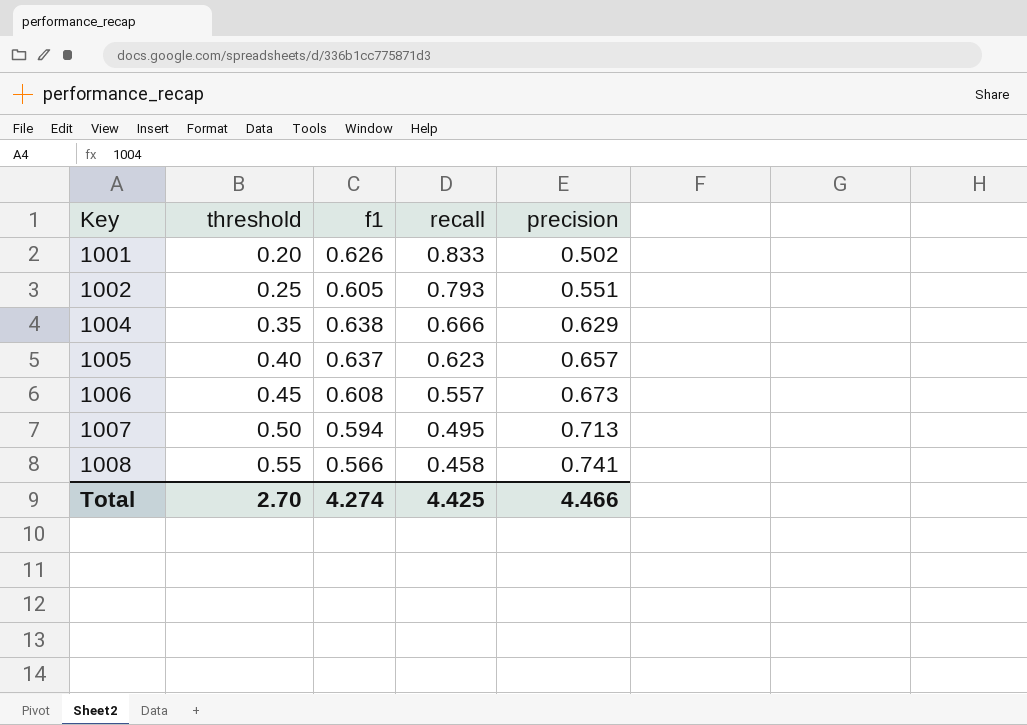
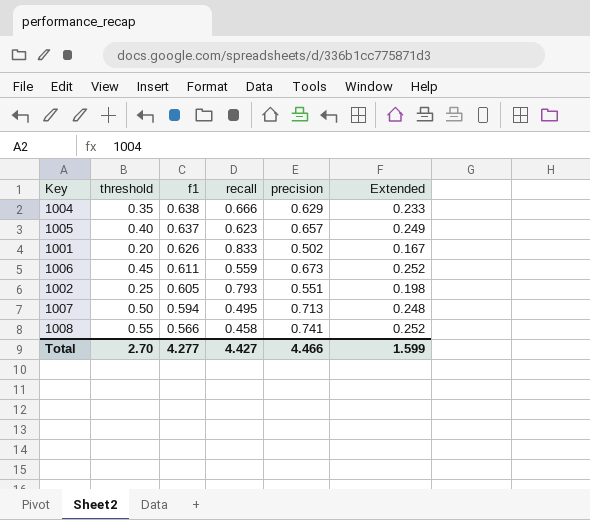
row order: Key ascending -> f1 descending
column Extended | formula: none -> [threshold] * [recall]
1006 | f1: 0.608 -> 0.611
1006 | recall: 0.557 -> 0.559
Total | f1: 4.274 -> 4.277
Total | recall: 4.425 -> 4.427

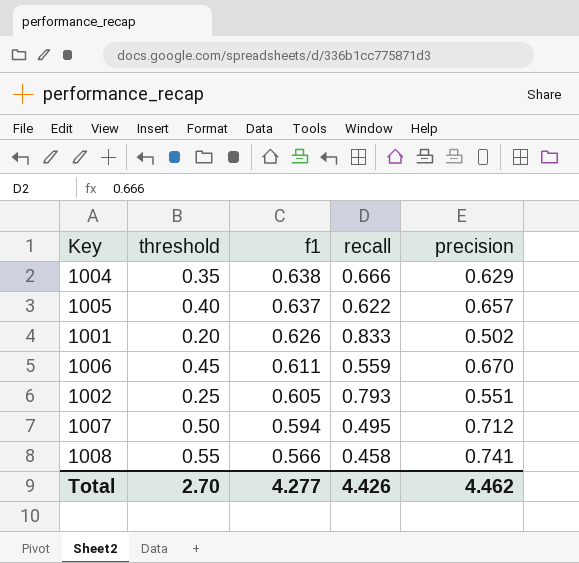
column Extended | formula: [threshold] * [recall] -> none
1005 | recall: 0.623 -> 0.622
1006 | precision: 0.673 -> 0.670
1007 | precision: 0.713 -> 0.712
Total | recall: 4.427 -> 4.426
Total | precision: 4.466 -> 4.462

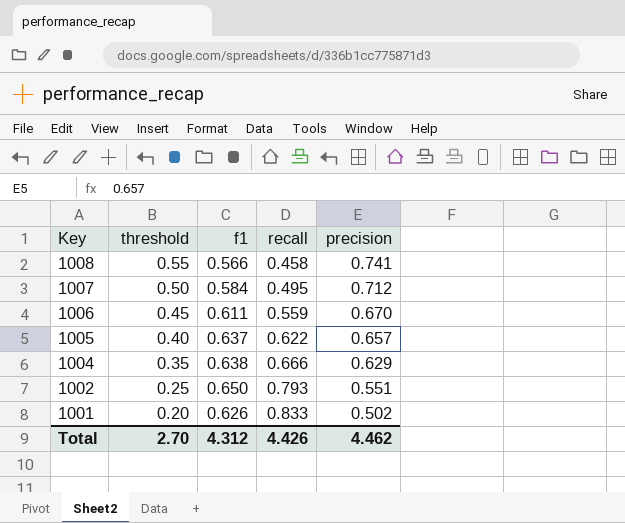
row order: f1 descending -> Key descending
1007 | f1: 0.594 -> 0.584
1002 | f1: 0.605 -> 0.650
Total | f1: 4.277 -> 4.312

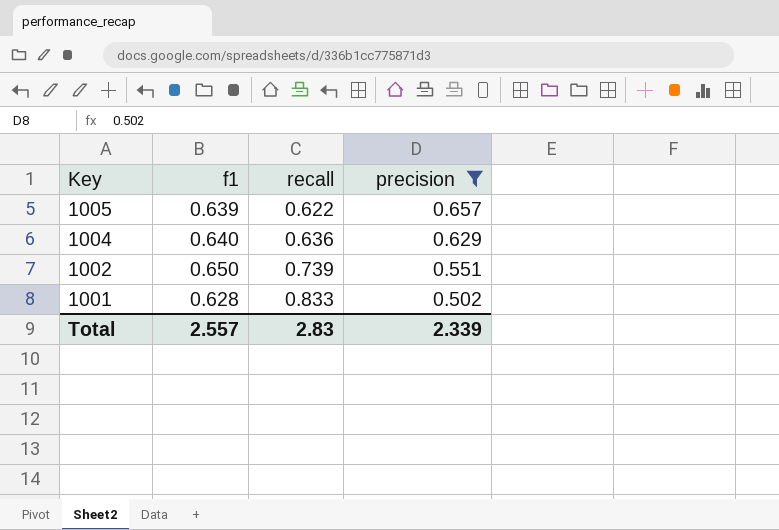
filter: none -> precision <= 0.657
column threshold | position: 2 -> none
1005 | f1: 0.637 -> 0.639
1004 | f1: 0.638 -> 0.640
1004 | recall: 0.666 -> 0.636
1002 | recall: 0.793 -> 0.739
1001 | f1: 0.626 -> 0.628
Total | f1: 4.312 -> 2.557
Total | recall: 4.426 -> 2.83
Total | precision: 4.462 -> 2.339

